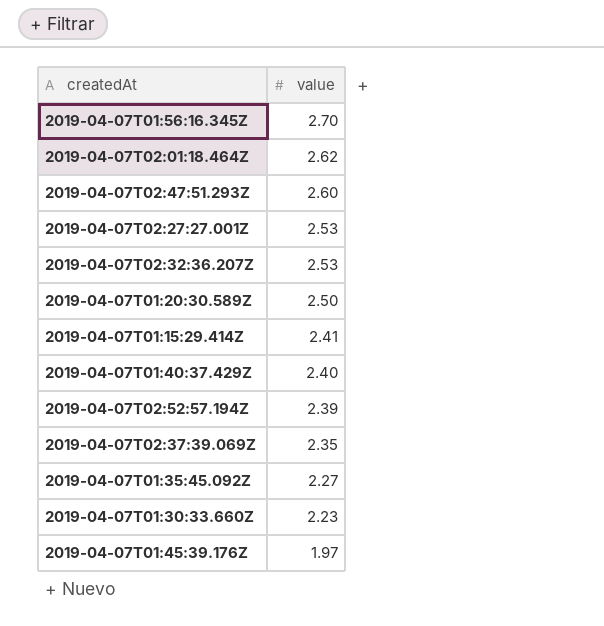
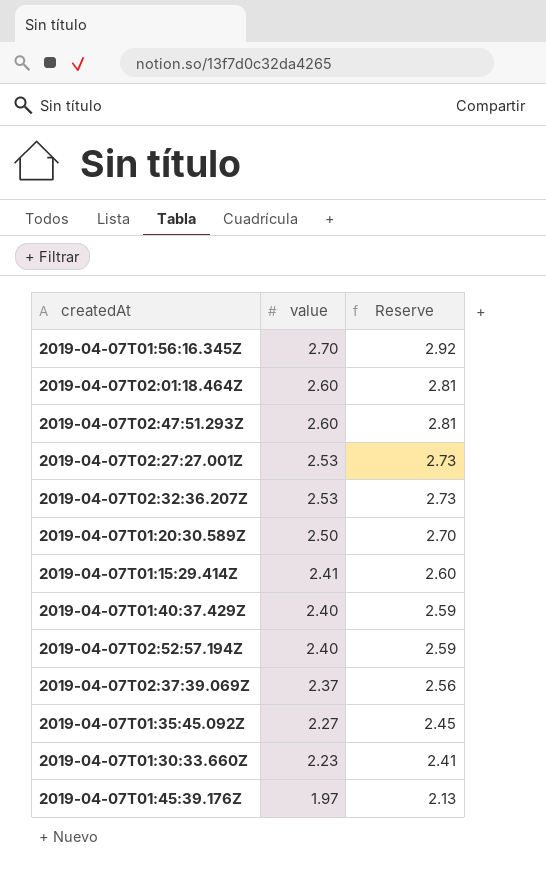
column Reserve | formula: none -> [value] * 1.08
2019-04-07T02:01:18.464Z | value: 2.62 -> 2.60
2019-04-07T02:52:57.194Z | value: 2.39 -> 2.40
2019-04-07T02:37:39.069Z | value: 2.35 -> 2.37

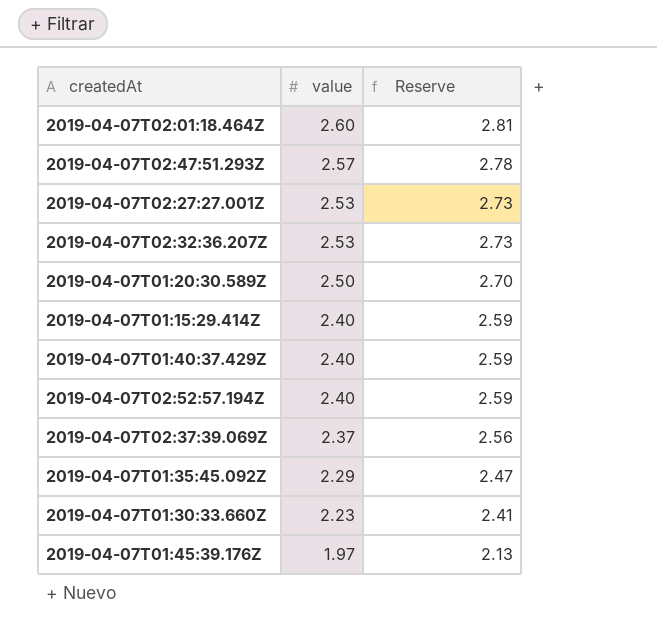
row 2019-04-07T01:56:16.345Z: 2.70 | 2.92 -> none
2019-04-07T02:47:51.293Z | value: 2.60 -> 2.57
2019-04-07T02:47:51.293Z | Reserve: 2.81 -> 2.78
2019-04-07T01:15:29.414Z | value: 2.41 -> 2.40
2019-04-07T01:15:29.414Z | Reserve: 2.60 -> 2.59
2019-04-07T01:35:45.092Z | value: 2.27 -> 2.29
2019-04-07T01:35:45.092Z | Reserve: 2.45 -> 2.47

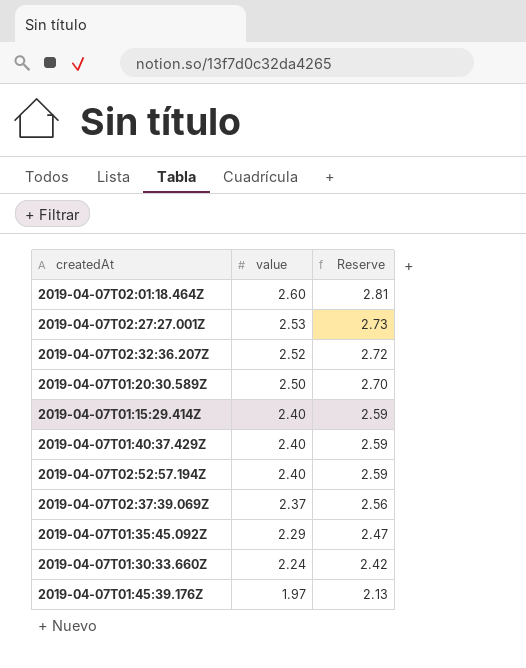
row 2019-04-07T02:47:51.293Z: 2.57 | 2.78 -> none
2019-04-07T02:32:36.207Z | value: 2.53 -> 2.52
2019-04-07T02:32:36.207Z | Reserve: 2.73 -> 2.72
2019-04-07T01:30:33.660Z | value: 2.23 -> 2.24
2019-04-07T01:30:33.660Z | Reserve: 2.41 -> 2.42

